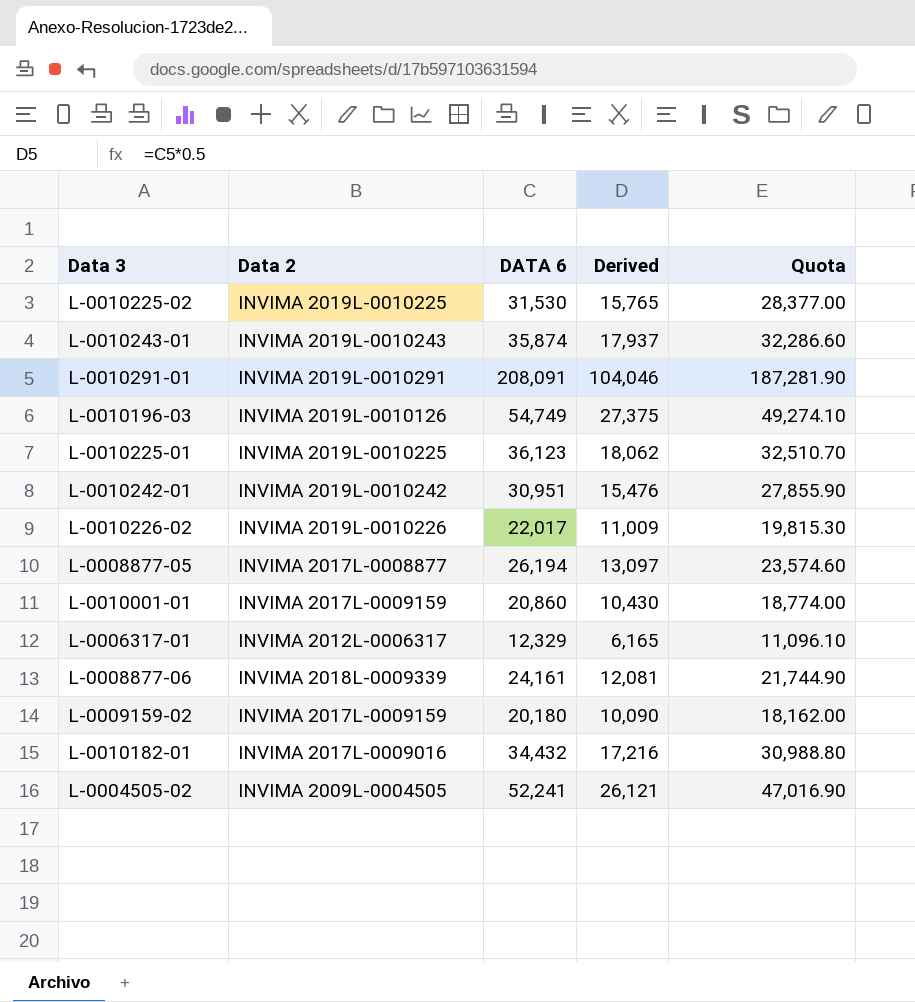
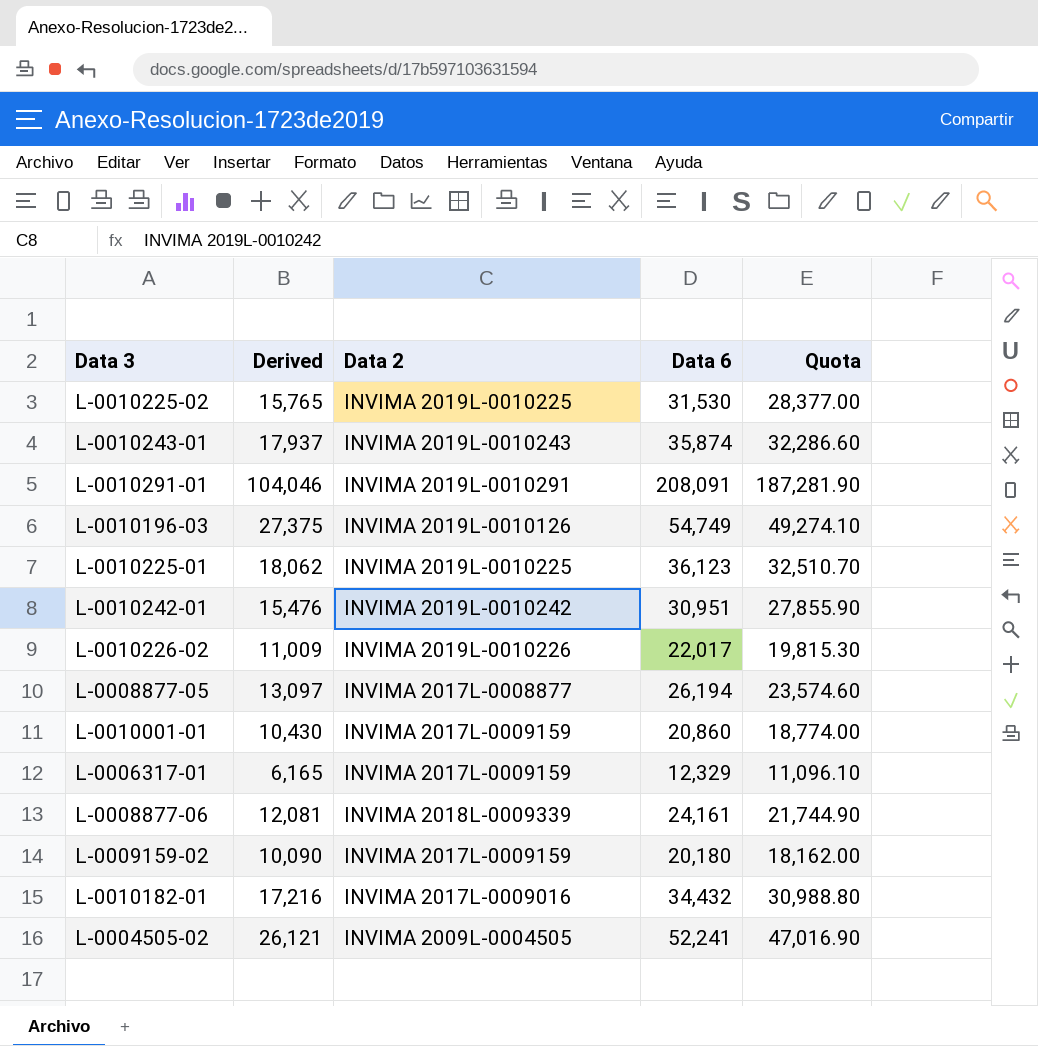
column Derived | position: 4 -> 2
column name: DATA 6 -> Data 6
L-0006317-01 | Data 2: INVIMA 2012L-0006317 -> INVIMA 2017L-0009159

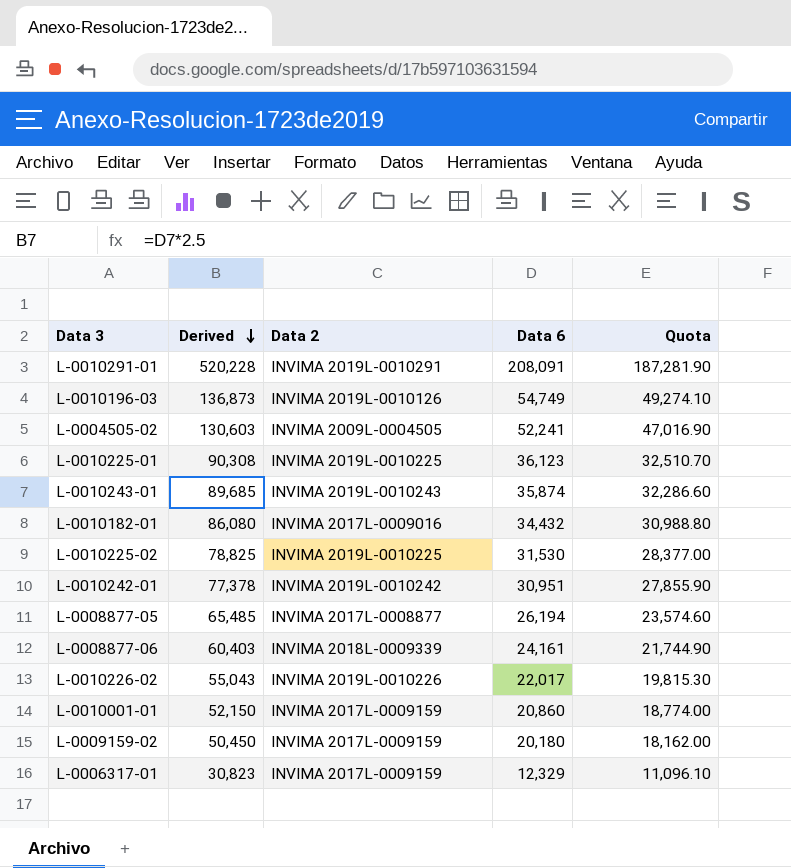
row order: none -> Derived descending
column Derived | formula: [Data 6] * 0.5 -> [Data 6] * 2.5

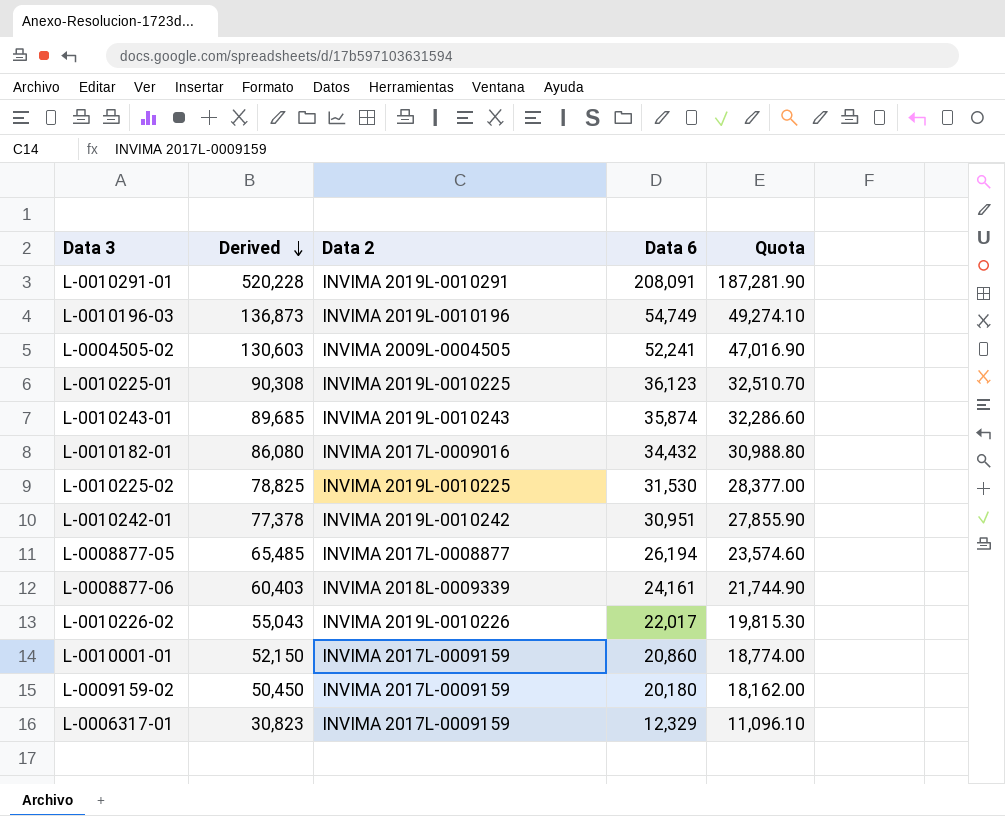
L-0010196-03 | Data 2: INVIMA 2019L-0010126 -> INVIMA 2019L-0010196

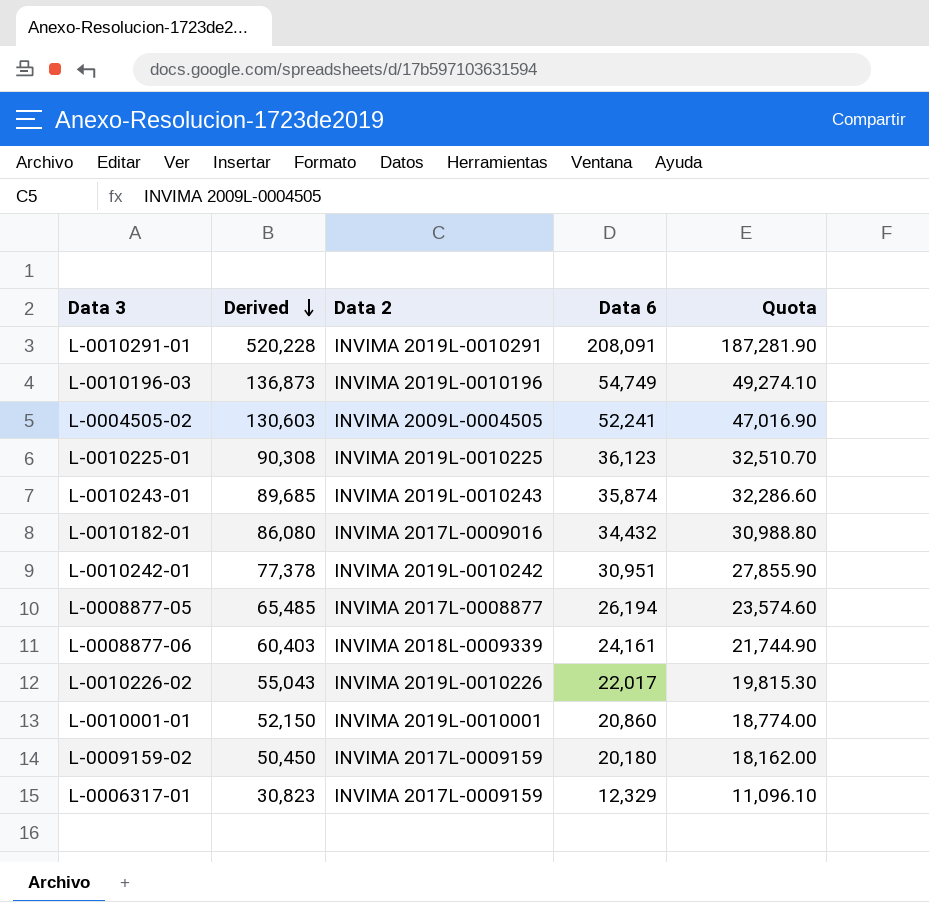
row L-0010225-02: 78,825 | INVIMA 2019L-0010225 | 31,530 | 28,377.00 -> none
L-0010001-01 | Data 2: INVIMA 2017L-0009159 -> INVIMA 2019L-0010001

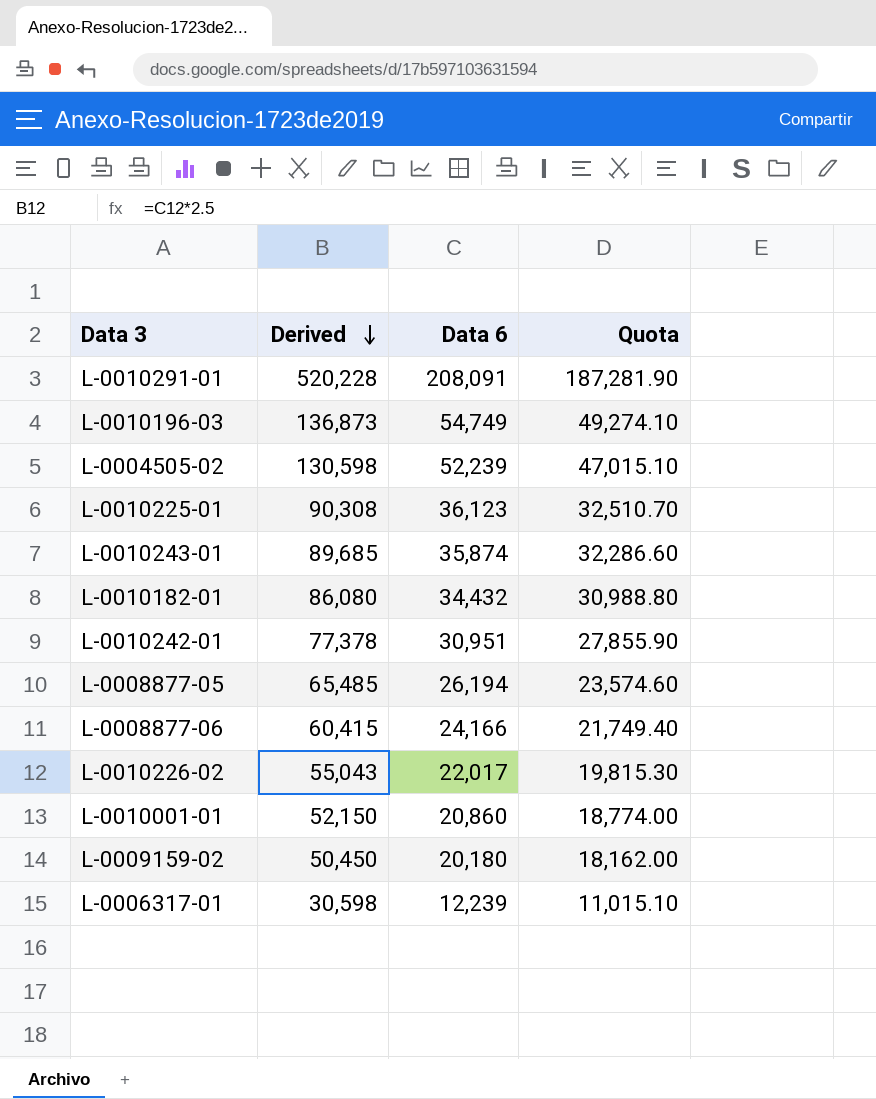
column Data 2 | position: 3 -> none
L-0004505-02 | Derived: 130,603 -> 130,598
L-0004505-02 | Data 6: 52,241 -> 52,239
L-0004505-02 | Quota: 47,016.90 -> 47,015.10
L-0008877-06 | Derived: 60,403 -> 60,415
L-0008877-06 | Data 6: 24,161 -> 24,166
L-0008877-06 | Quota: 21,744.90 -> 21,749.40
L-0006317-01 | Derived: 30,823 -> 30,598
L-0006317-01 | Data 6: 12,329 -> 12,239
L-0006317-01 | Quota: 11,096.10 -> 11,015.10

